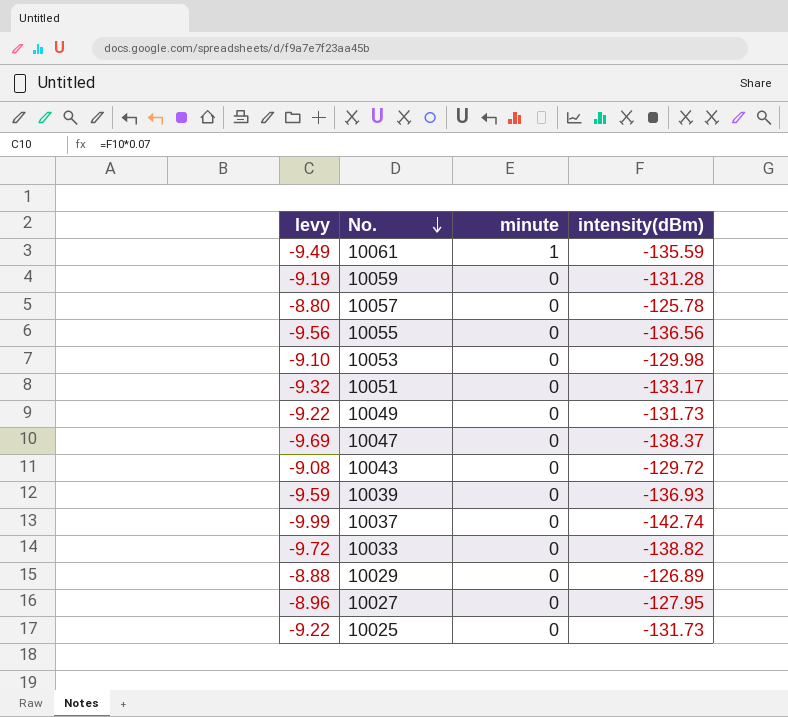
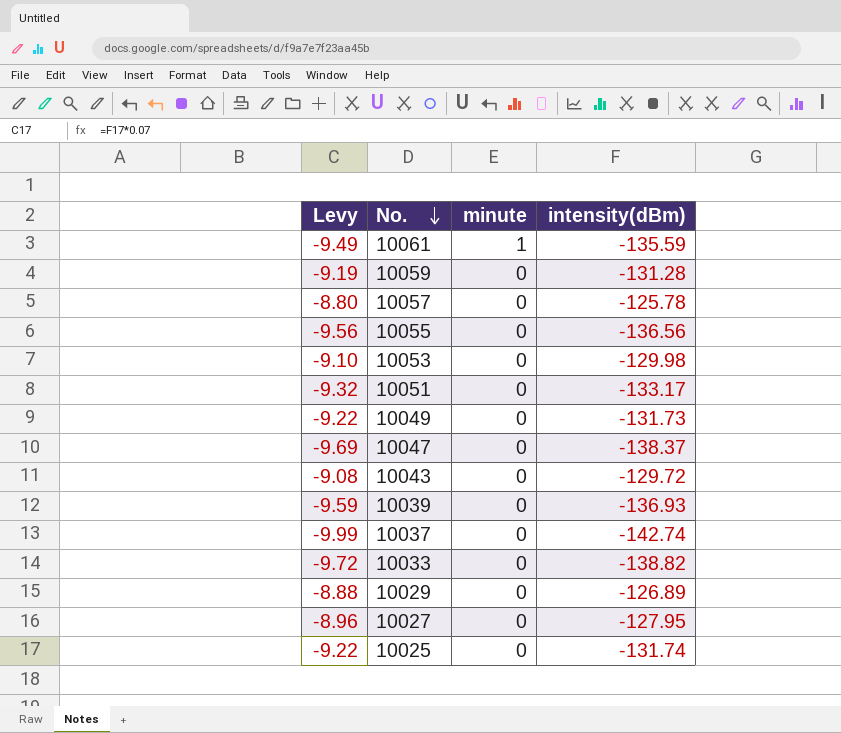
column name: levy -> Levy
10025 | intensity(dBm): -131.73 -> -131.74

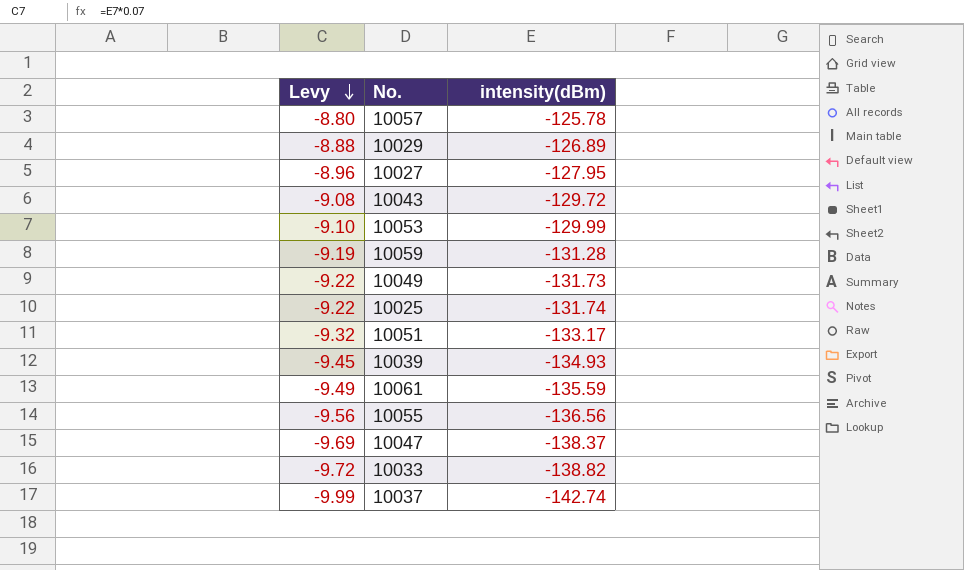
row order: No. descending -> Levy descending
column minute | position: 3 -> none
10053 | intensity(dBm): -129.98 -> -129.99
10039 | Levy: -9.59 -> -9.45
10039 | intensity(dBm): -136.93 -> -134.93

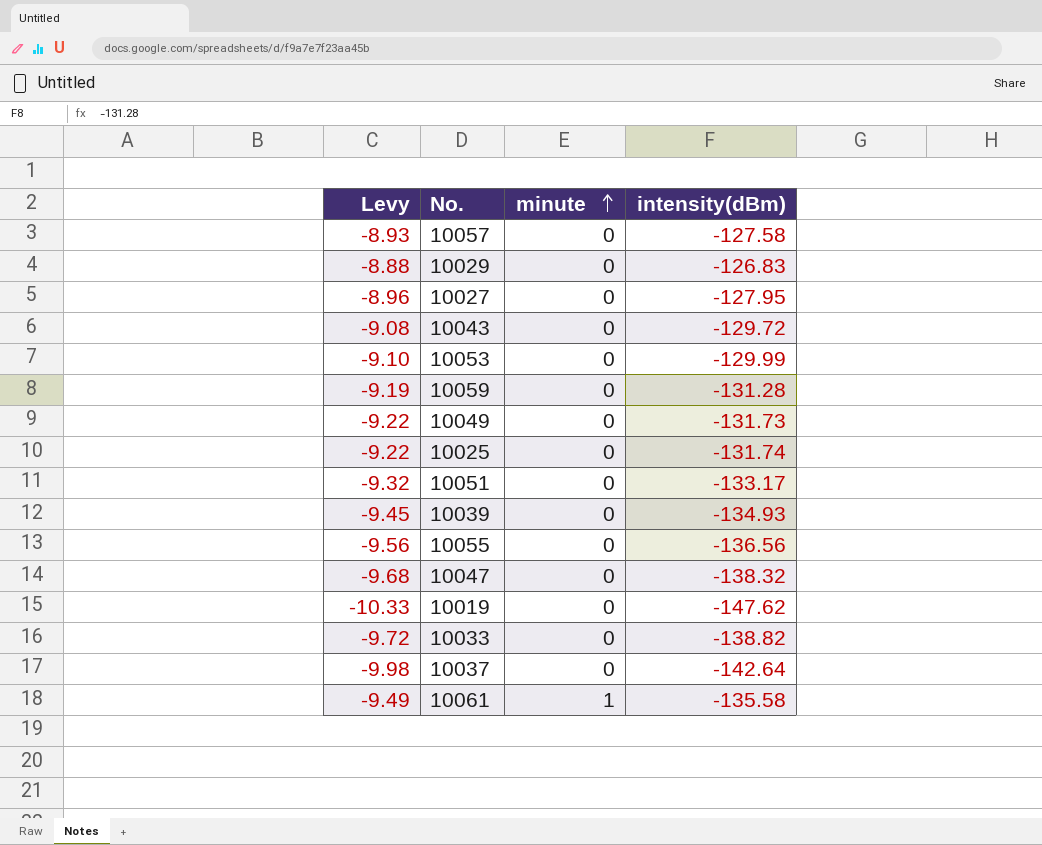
row order: Levy descending -> minute ascending
column minute | position: none -> 3
10057 | Levy: -8.80 -> -8.93
10057 | intensity(dBm): -125.78 -> -127.58
10029 | intensity(dBm): -126.89 -> -126.83
10047 | Levy: -9.69 -> -9.68
10047 | intensity(dBm): -138.37 -> -138.32
row 10019: none -> -10.33 | 0 | -147.62
10037 | Levy: -9.99 -> -9.98
10037 | intensity(dBm): -142.74 -> -142.64
10061 | intensity(dBm): -135.59 -> -135.58

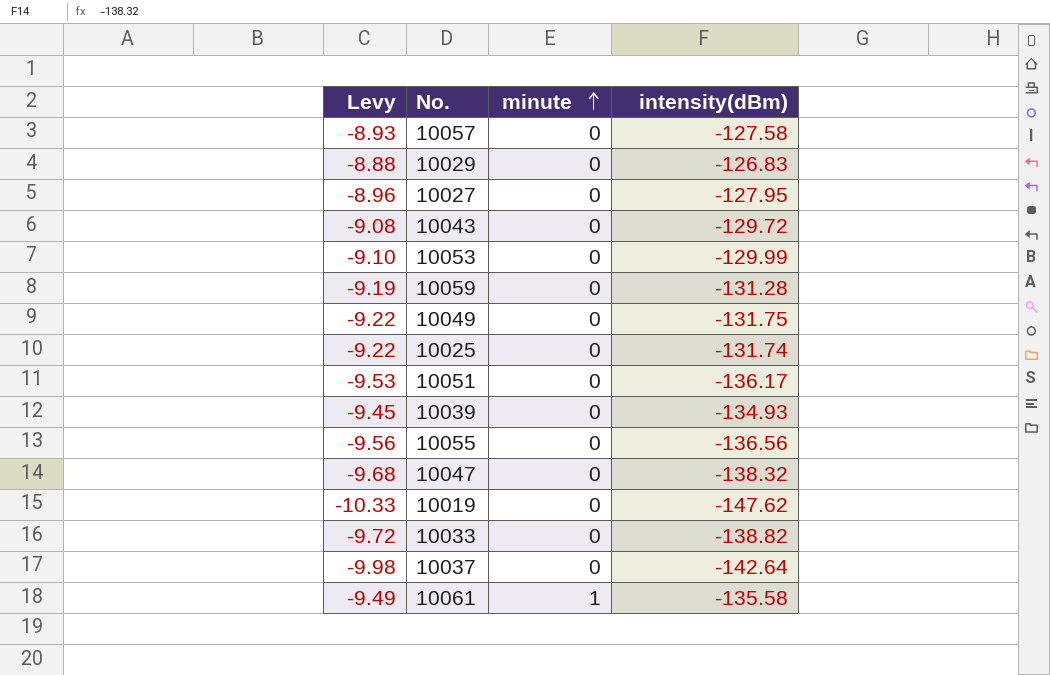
10049 | intensity(dBm): -131.73 -> -131.75
10051 | Levy: -9.32 -> -9.53
10051 | intensity(dBm): -133.17 -> -136.17

